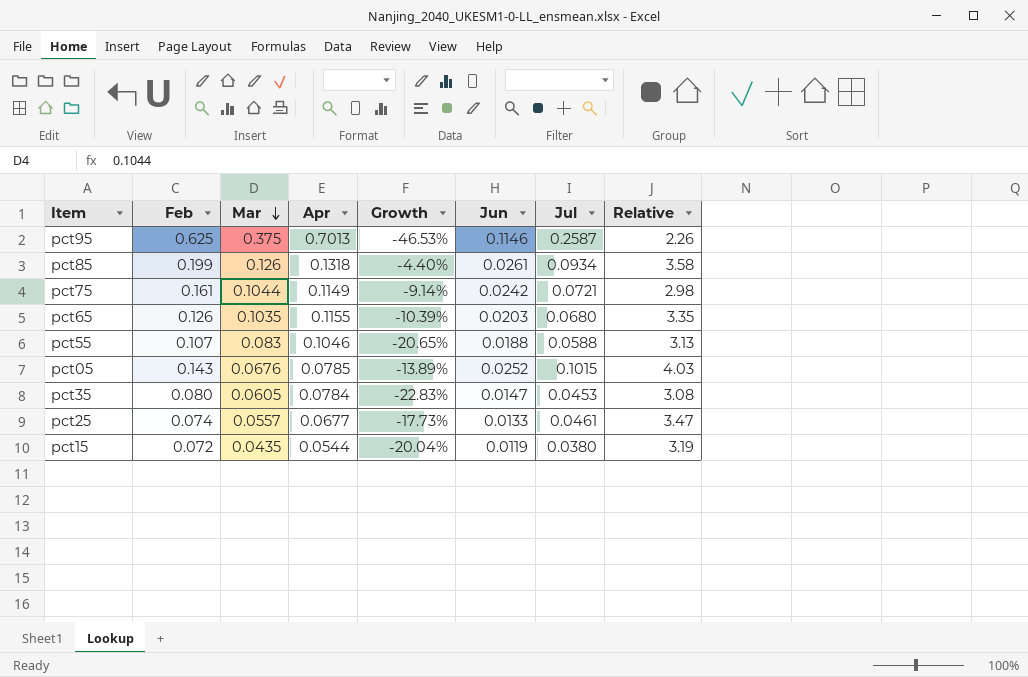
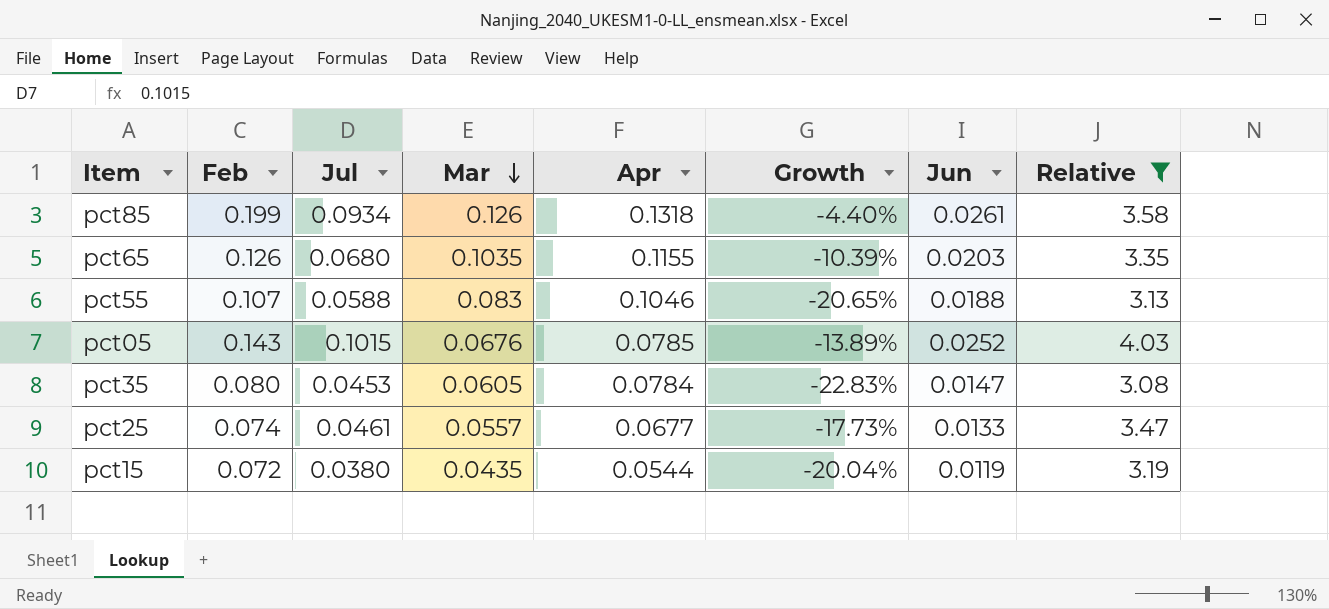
filter: none -> Relative >= 3.08
column Jul | position: 7 -> 3

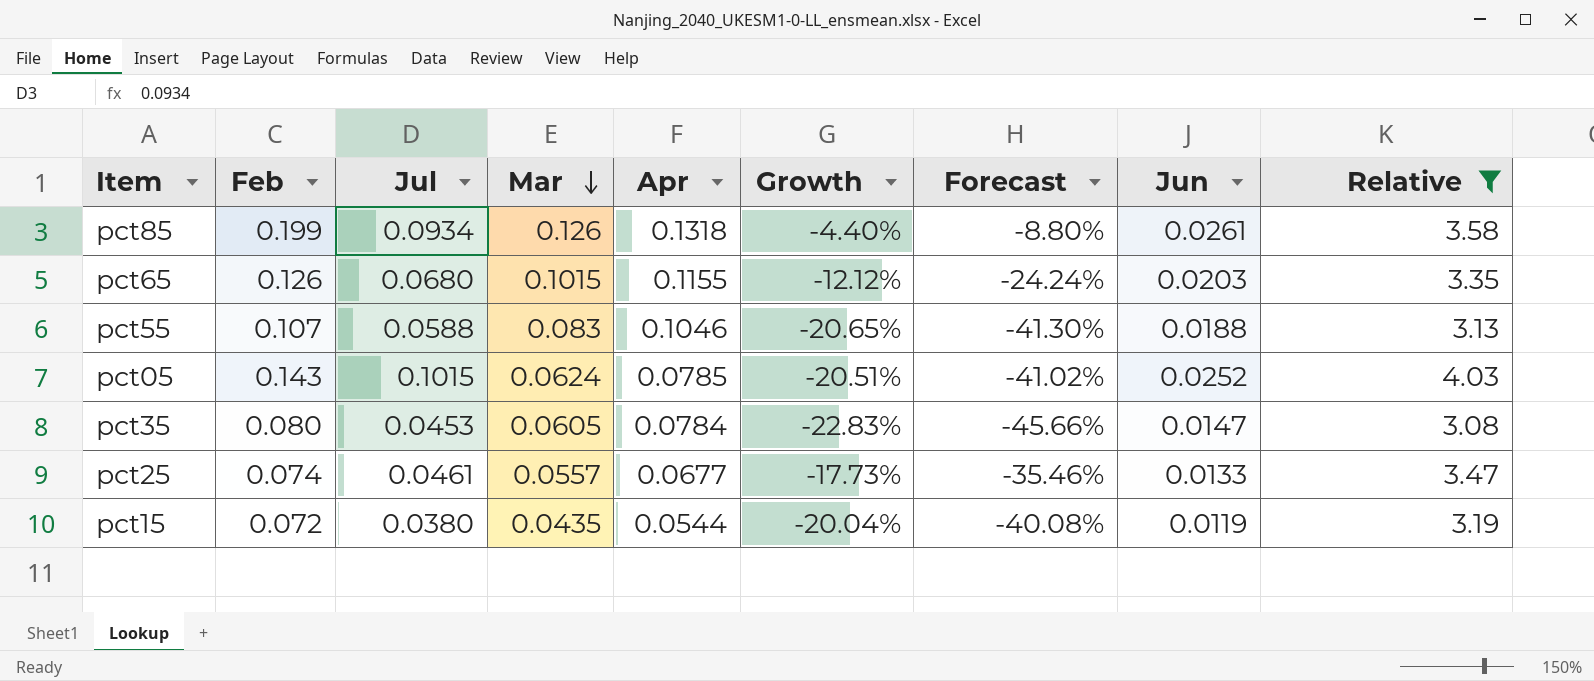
column Forecast | formula: none -> [Growth] * 2
pct65 | Mar: 0.1035 -> 0.1015
pct65 | Growth: -10.39% -> -12.12%
pct05 | Mar: 0.0676 -> 0.0624
pct05 | Growth: -13.89% -> -20.51%

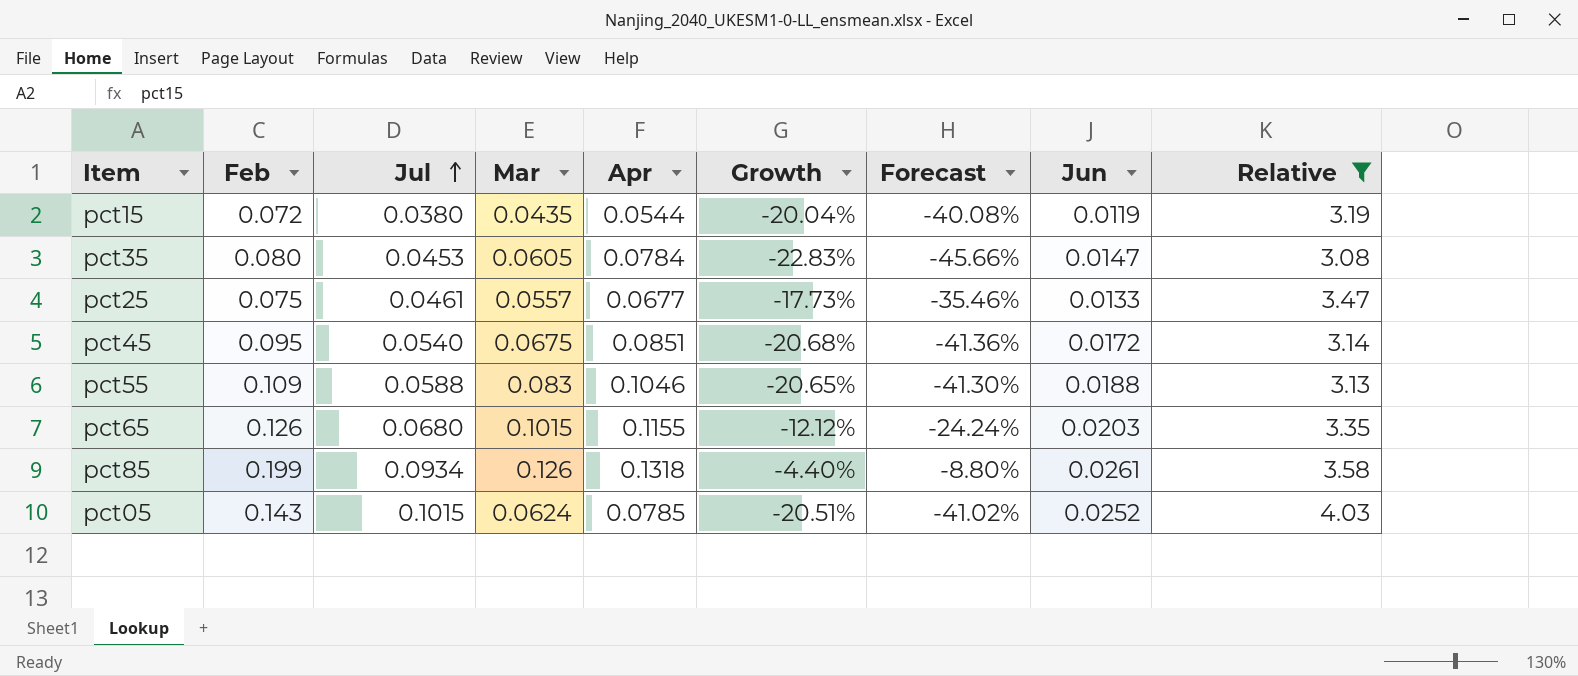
row order: Mar descending -> Jul ascending
pct25 | Feb: 0.074 -> 0.075
row pct45: none -> 0.095 | 0.0540 | 0.0675 | 0.0851 | -20.68% | -41.36% | 0.0172 | 3.14
pct55 | Feb: 0.107 -> 0.109

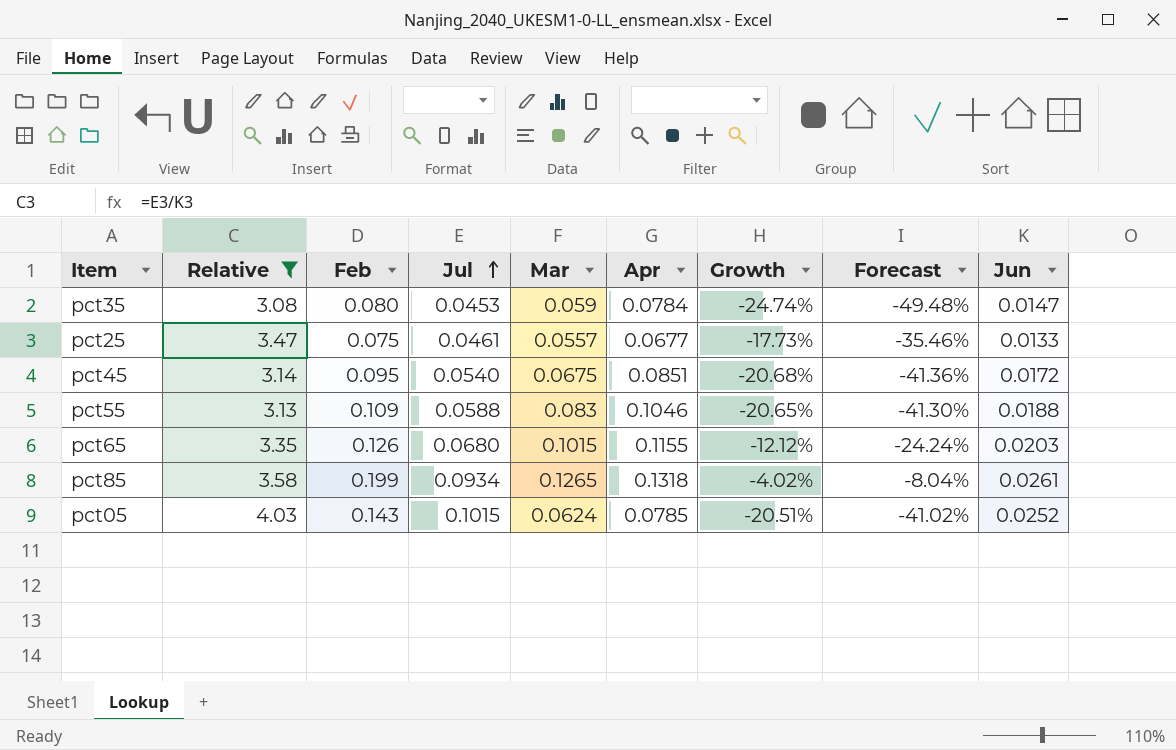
column Relative | position: 9 -> 2
row pct15: 0.072 | 0.0380 | 0.0435 | 0.0544 | -20.04% | -40.08% | 0.0119 | 3.19 -> none
pct35 | Mar: 0.0605 -> 0.059
pct35 | Growth: -22.83% -> -24.74%
pct35 | Forecast: -45.66% -> -49.48%
pct85 | Mar: 0.126 -> 0.1265
pct85 | Growth: -4.40% -> -4.02%
pct85 | Forecast: -8.80% -> -8.04%

